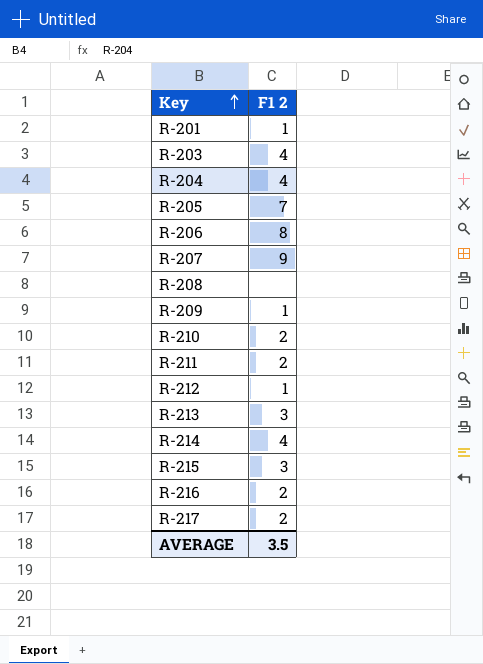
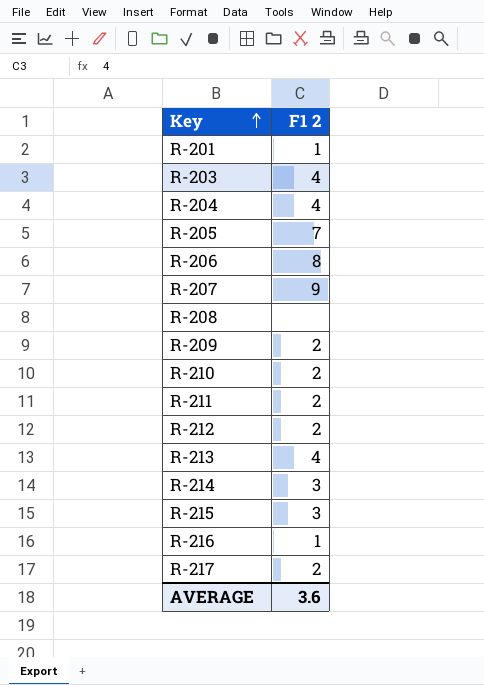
R-209 | F1 2: 1 -> 2
R-212 | F1 2: 1 -> 2
R-213 | F1 2: 3 -> 4
R-214 | F1 2: 4 -> 3
R-216 | F1 2: 2 -> 1
AVERAGE | F1 2: 3.5 -> 3.6

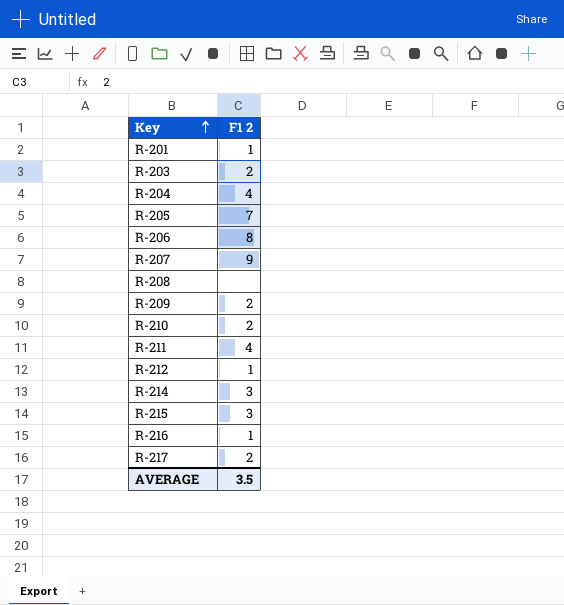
row R-213: 4 -> none
R-203 | F1 2: 4 -> 2
R-211 | F1 2: 2 -> 4
R-212 | F1 2: 2 -> 1
AVERAGE | F1 2: 3.6 -> 3.5

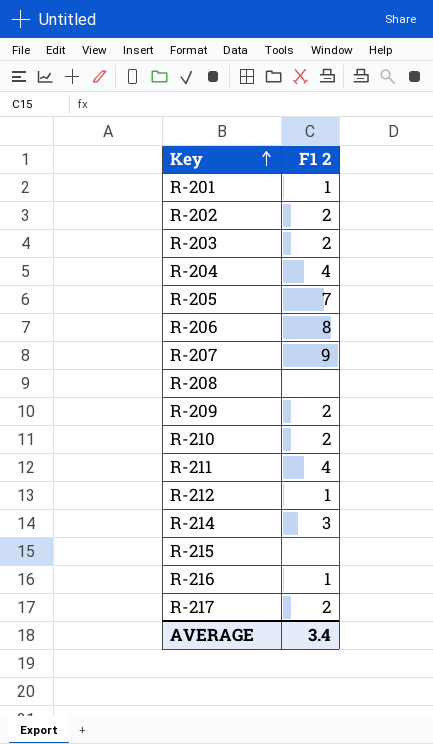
row R-202: none -> 2
R-215 | F1 2: 3 -> none
AVERAGE | F1 2: 3.5 -> 3.4

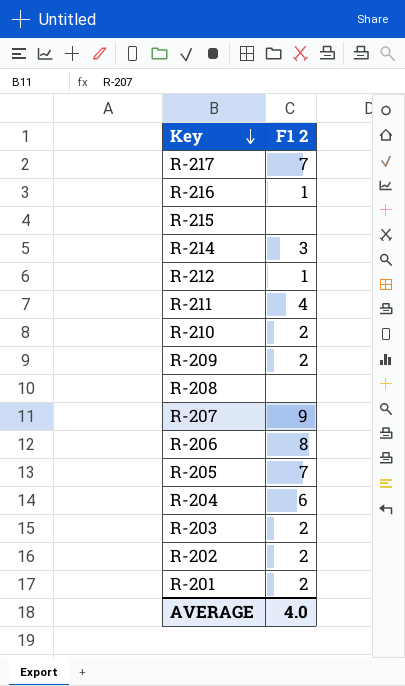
row order: Key ascending -> Key descending
R-217 | F1 2: 2 -> 7
R-204 | F1 2: 4 -> 6
R-201 | F1 2: 1 -> 2
AVERAGE | F1 2: 3.4 -> 4.0

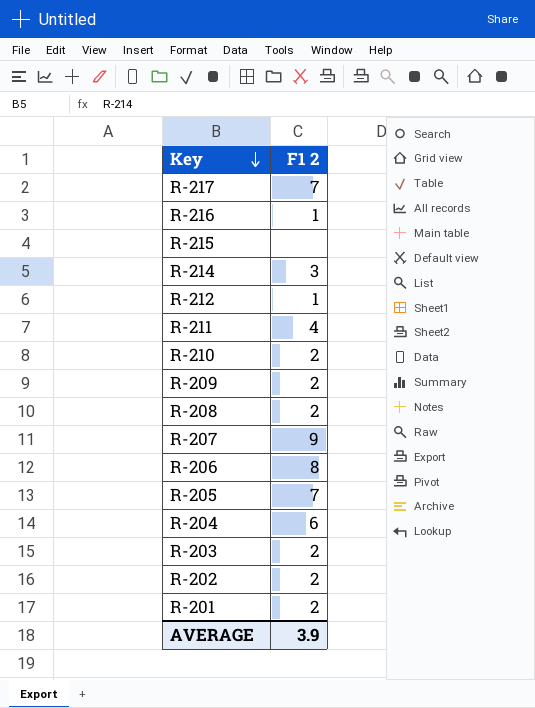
R-208 | F1 2: none -> 2
AVERAGE | F1 2: 4.0 -> 3.9

